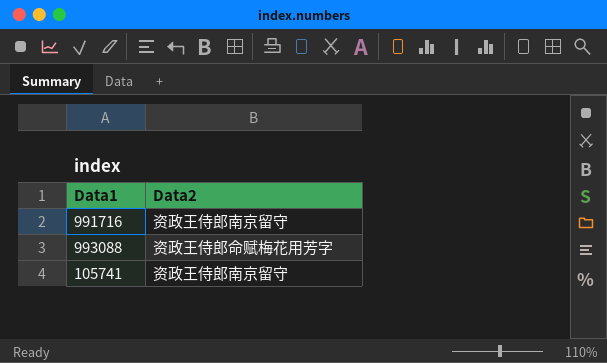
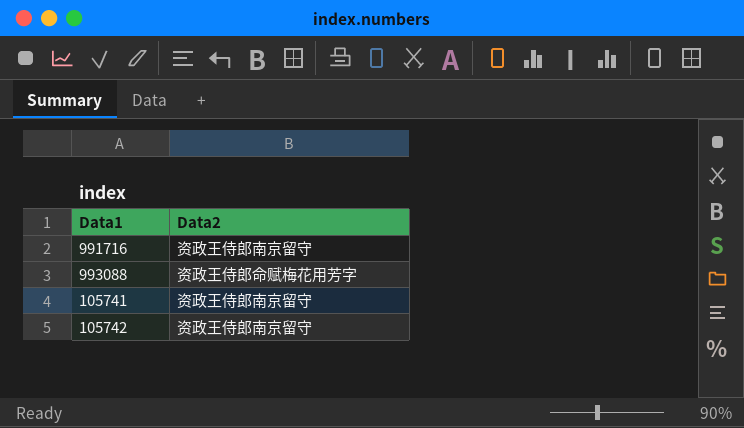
row 105742: none -> 资政王侍郎南京留守

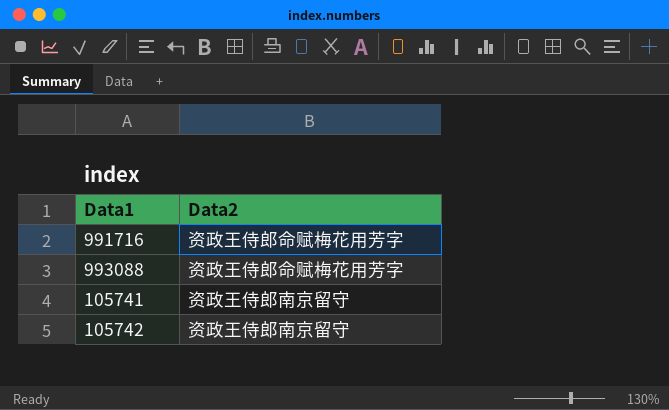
991716 | Data2: 资政王侍郎南京留守 -> 资政王侍郎命赋梅花用芳字

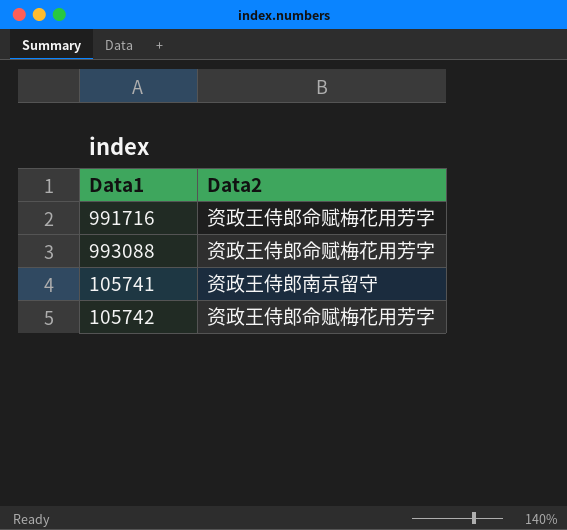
105742 | Data2: 资政王侍郎南京留守 -> 资政王侍郎命赋梅花用芳字

